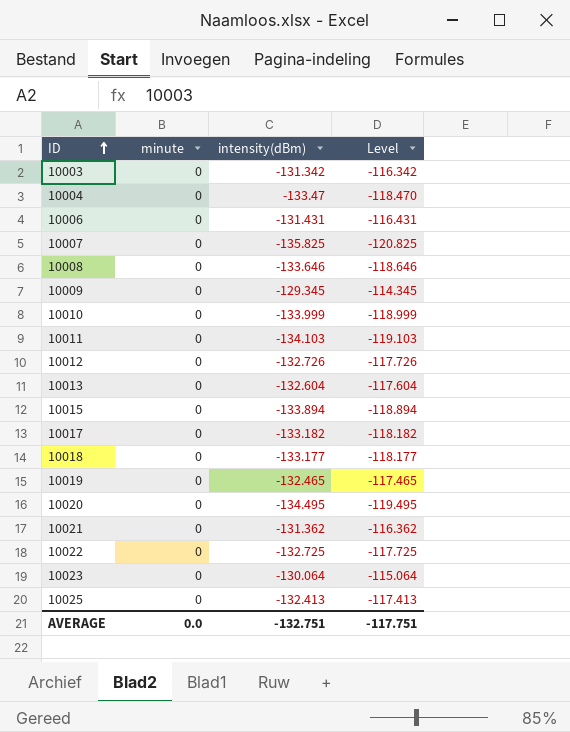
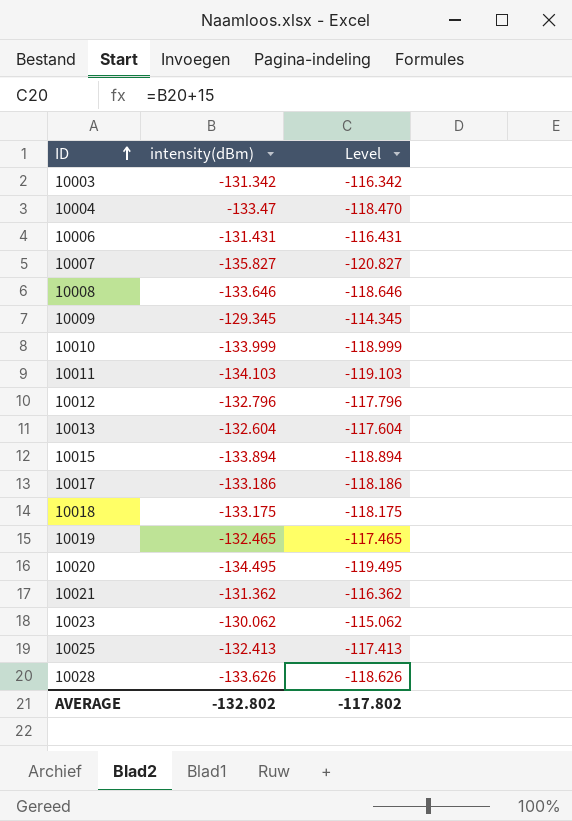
column minute | position: 2 -> none
row 10022: 0 | -132.725 | -117.725 -> none
10007 | intensity(dBm): -135.825 -> -135.827
10007 | Level: -120.825 -> -120.827
10012 | intensity(dBm): -132.726 -> -132.796
10012 | Level: -117.726 -> -117.796
10017 | intensity(dBm): -133.182 -> -133.186
10017 | Level: -118.182 -> -118.186
10018 | intensity(dBm): -133.177 -> -133.175
10018 | Level: -118.177 -> -118.175
10023 | intensity(dBm): -130.064 -> -130.062
10023 | Level: -115.064 -> -115.062
row 10028: none -> -133.626 | -118.626
AVERAGE | intensity(dBm): -132.751 -> -132.802
AVERAGE | Level: -117.751 -> -117.802

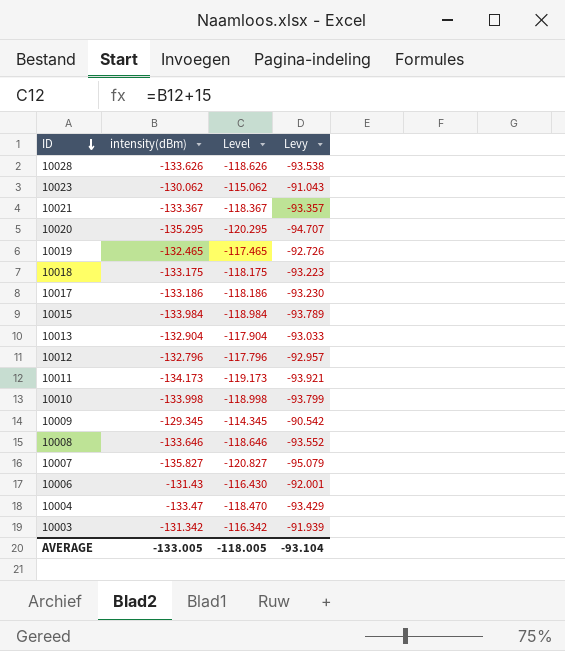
row order: ID ascending -> ID descending
column Levy | formula: none -> [intensity(dBm)] * 0.7
row 10025: -132.413 | -117.413 -> none
10021 | intensity(dBm): -131.362 -> -133.367
10021 | Level: -116.362 -> -118.367
10020 | intensity(dBm): -134.495 -> -135.295
10020 | Level: -119.495 -> -120.295
10015 | intensity(dBm): -133.894 -> -133.984
10015 | Level: -118.894 -> -118.984
10013 | intensity(dBm): -132.604 -> -132.904
10013 | Level: -117.604 -> -117.904
10011 | intensity(dBm): -134.103 -> -134.173
10011 | Level: -119.103 -> -119.173
10010 | intensity(dBm): -133.999 -> -133.998
10010 | Level: -118.999 -> -118.998
10006 | intensity(dBm): -131.431 -> -131.43
10006 | Level: -116.431 -> -116.430
AVERAGE | intensity(dBm): -132.802 -> -133.005
AVERAGE | Level: -117.802 -> -118.005

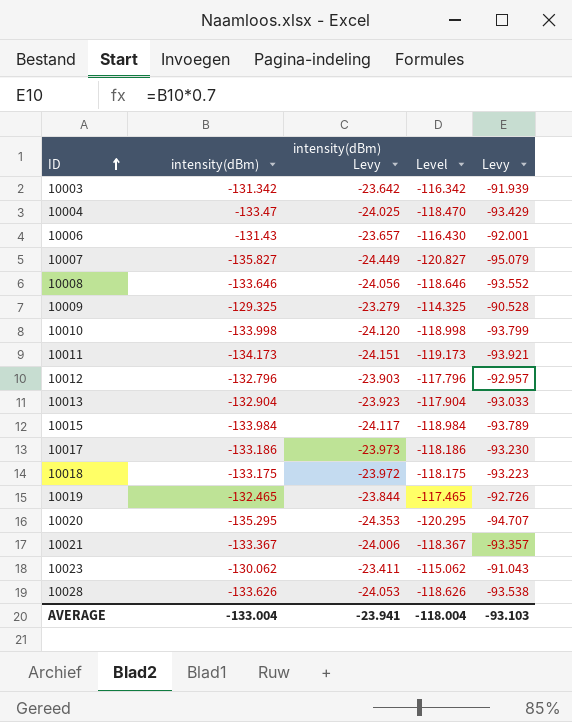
row order: ID descending -> ID ascending
column intensity(dBm) Levy | formula: none -> [intensity(dBm)] * 0.18
10009 | intensity(dBm): -129.345 -> -129.325
10009 | Level: -114.345 -> -114.325
10009 | Levy: -90.542 -> -90.528
AVERAGE | intensity(dBm): -133.005 -> -133.004
AVERAGE | Level: -118.005 -> -118.004
AVERAGE | Levy: -93.104 -> -93.103

